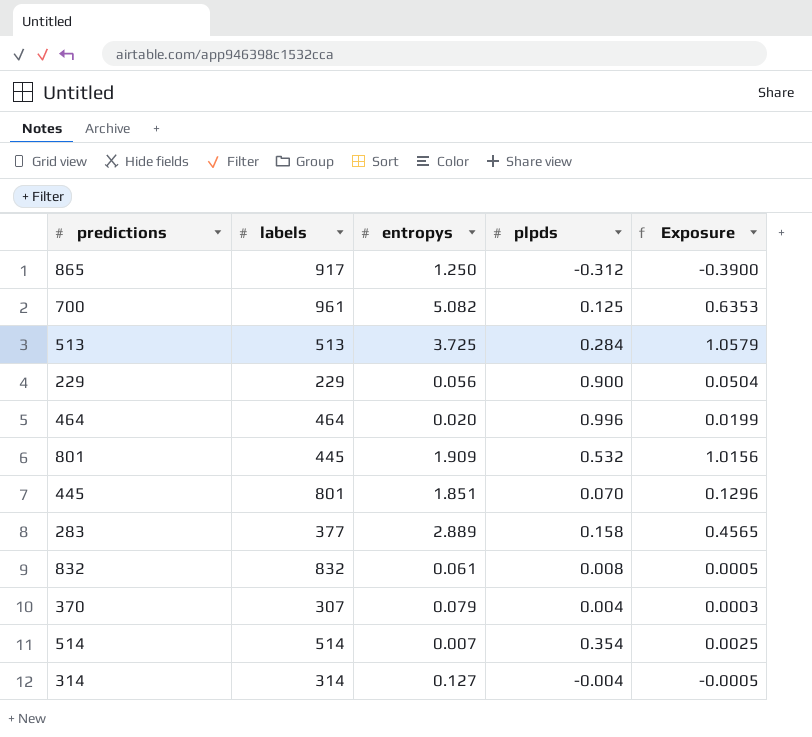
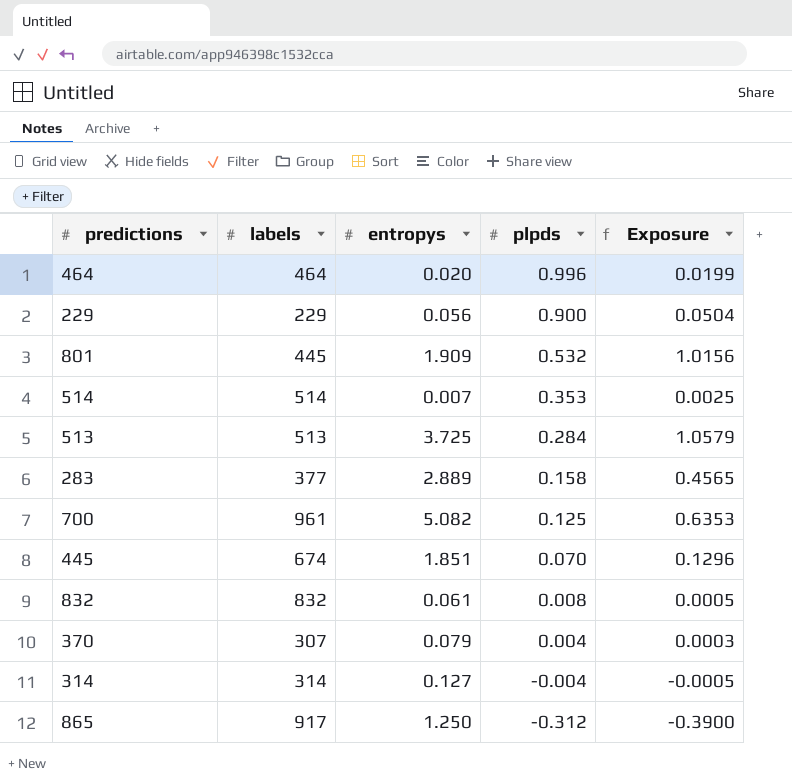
row order: none -> plpds descending
514 | plpds: 0.354 -> 0.353
445 | labels: 801 -> 674

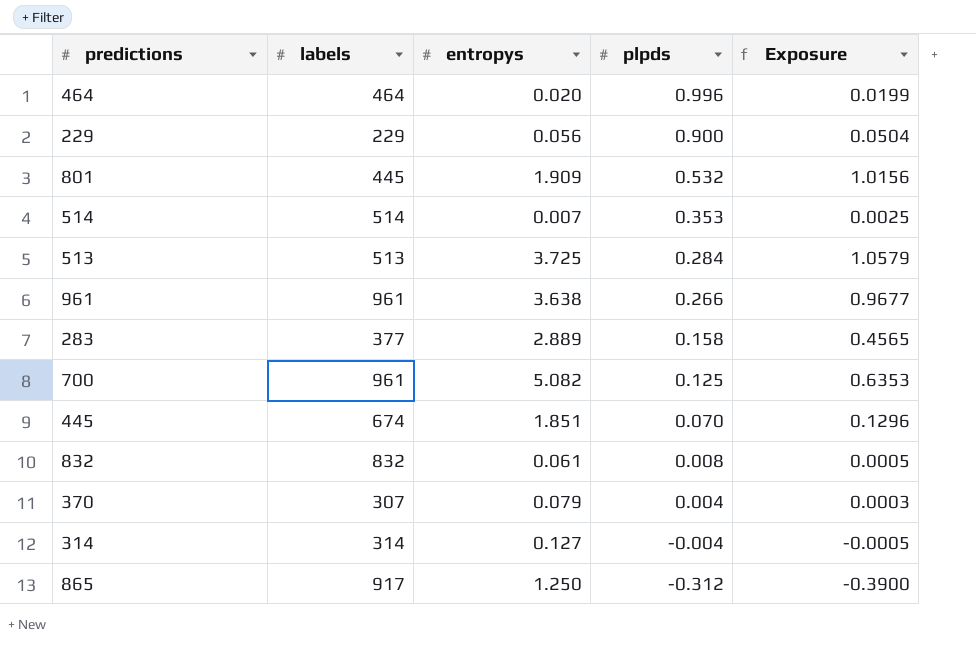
row 961: none -> 961 | 3.638 | 0.266 | 0.9677

